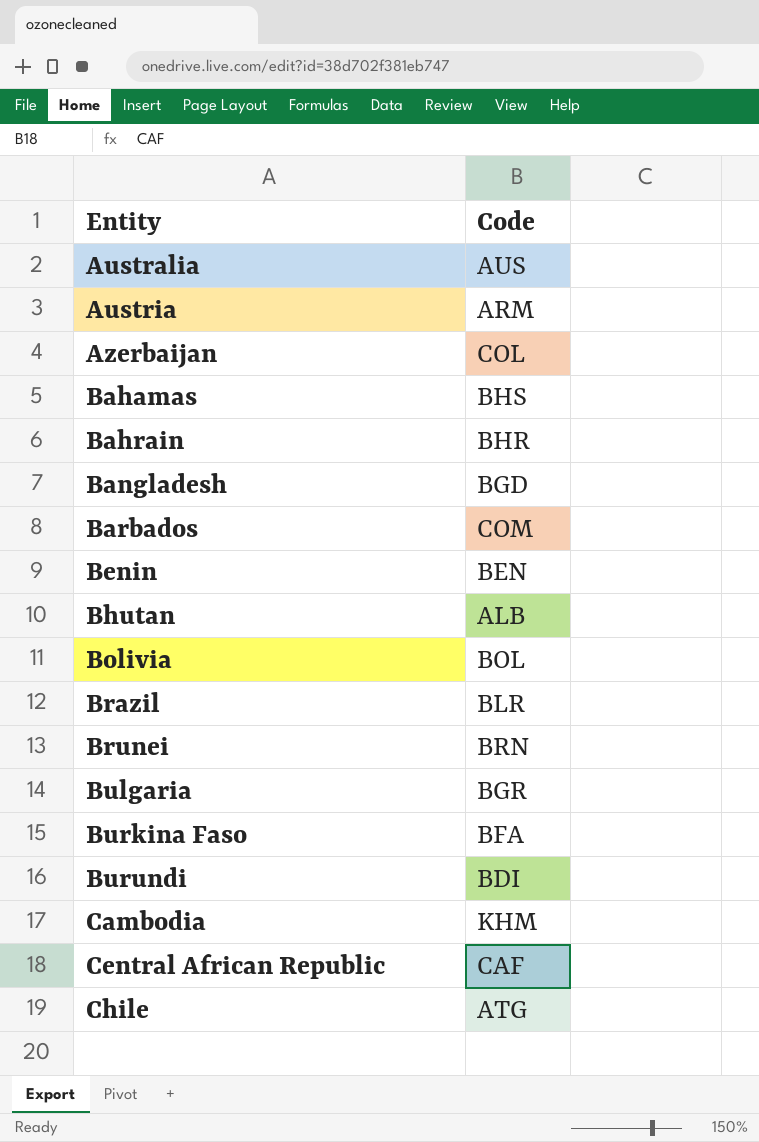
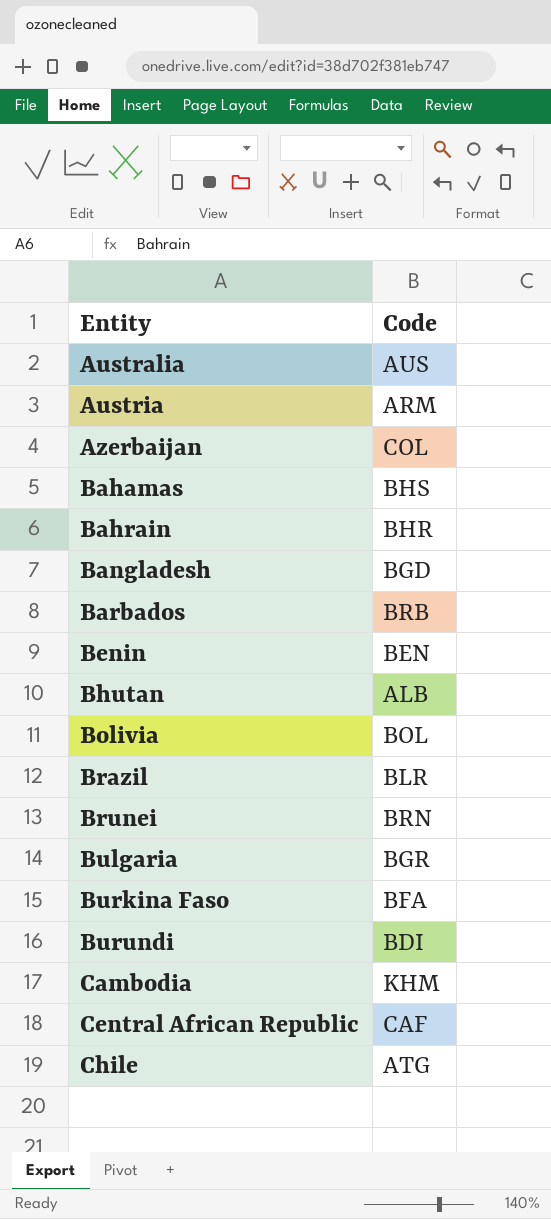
Barbados | Code: COM -> BRB

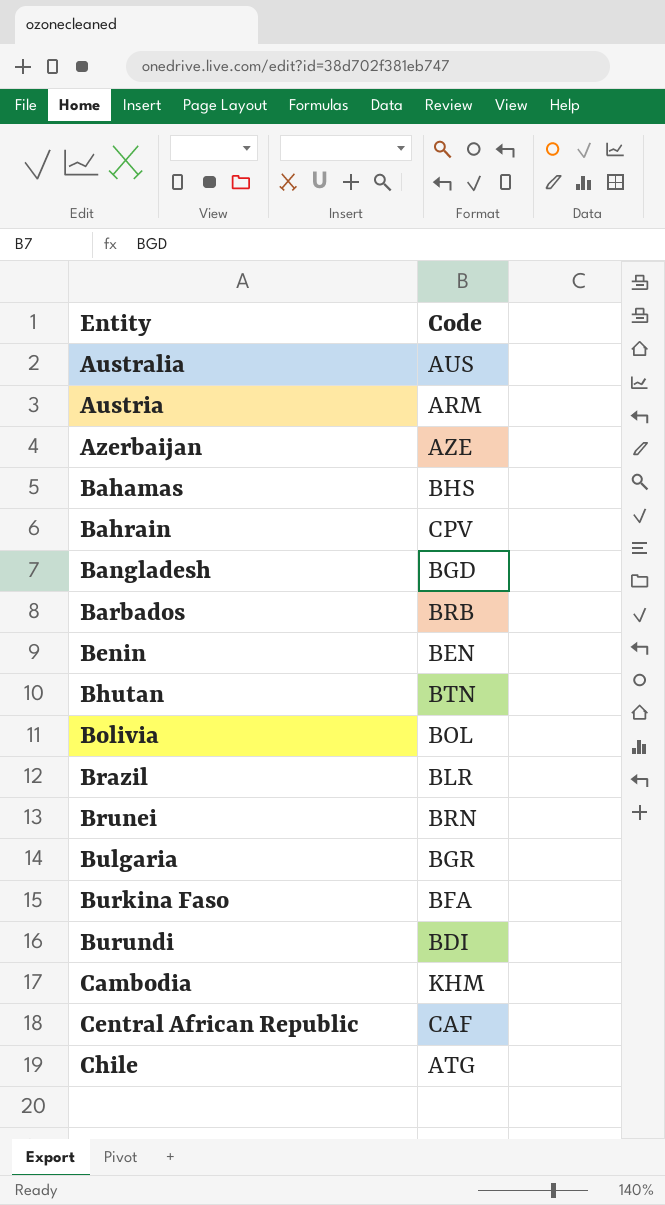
Azerbaijan | Code: COL -> AZE
Bahrain | Code: BHR -> CPV
Bhutan | Code: ALB -> BTN

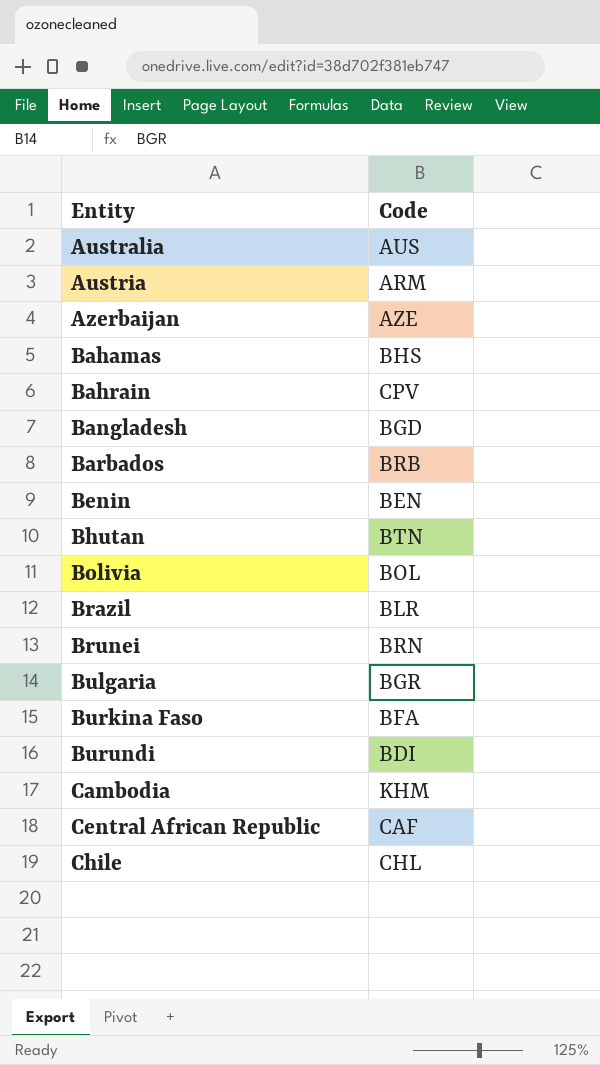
Chile | Code: ATG -> CHL

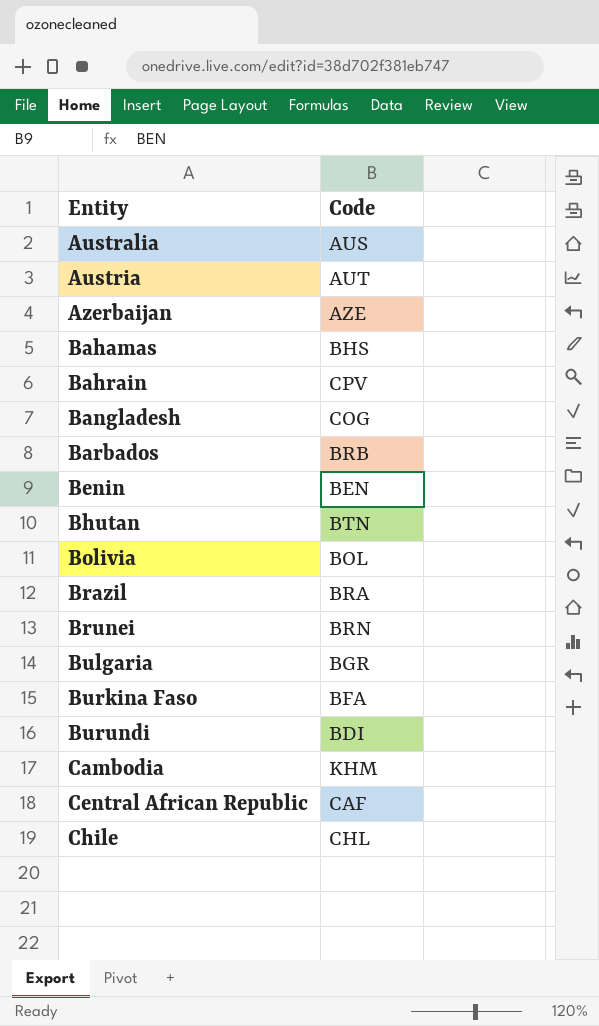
Austria | Code: ARM -> AUT
Bangladesh | Code: BGD -> COG
Brazil | Code: BLR -> BRA

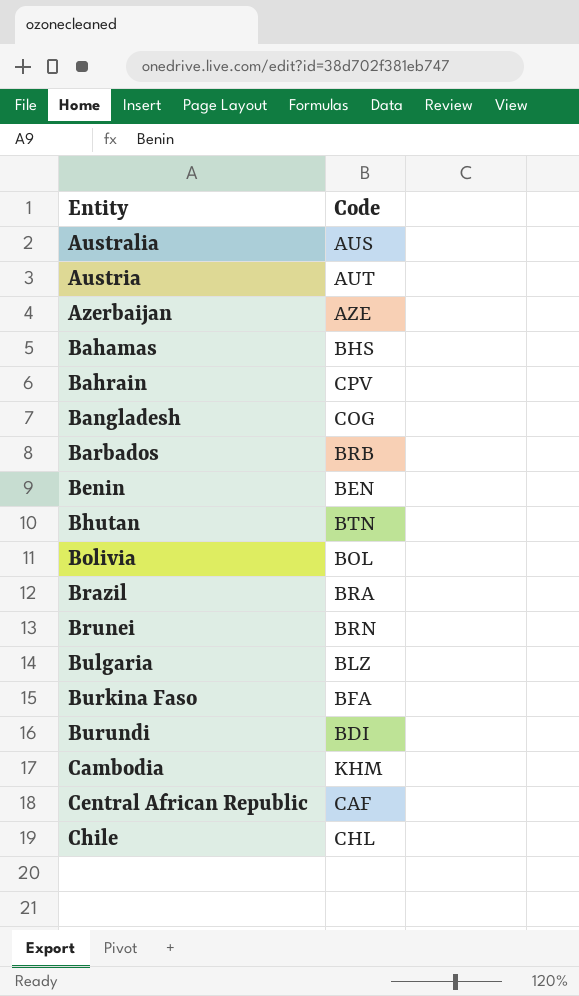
Bulgaria | Code: BGR -> BLZ

